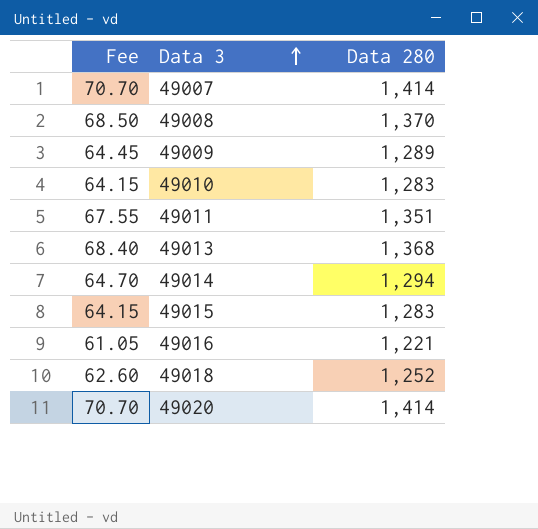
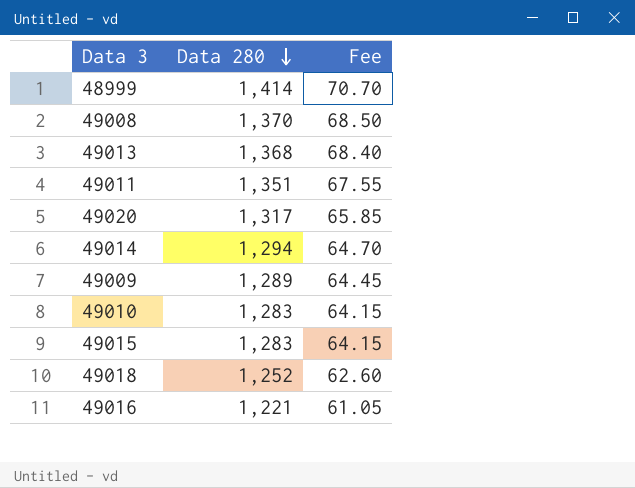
row order: Data 3 ascending -> Data 280 descending
column Fee | position: 1 -> 3
row 49007: 70.70 | 1,414 -> none
row 48999: none -> 1,414 | 70.70
49020 | Data 280: 1,414 -> 1,317
49020 | Fee: 70.70 -> 65.85

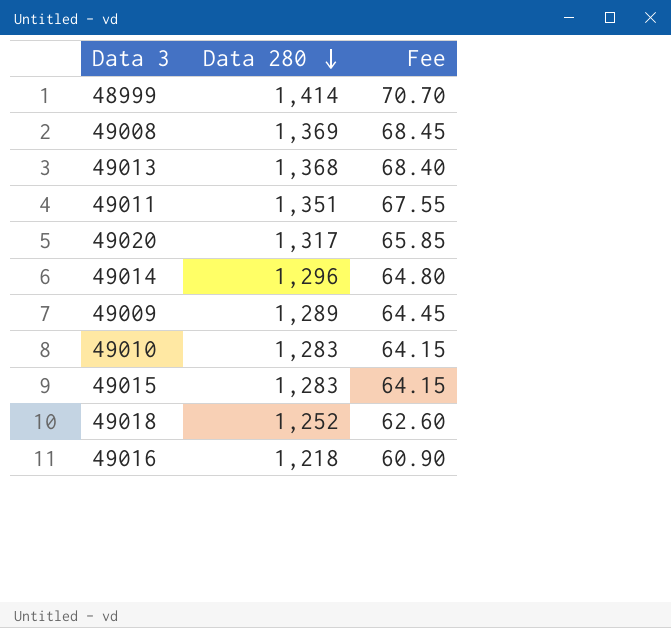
49008 | Data 280: 1,370 -> 1,369
49008 | Fee: 68.50 -> 68.45
49014 | Data 280: 1,294 -> 1,296
49014 | Fee: 64.70 -> 64.80
49016 | Data 280: 1,221 -> 1,218
49016 | Fee: 61.05 -> 60.90

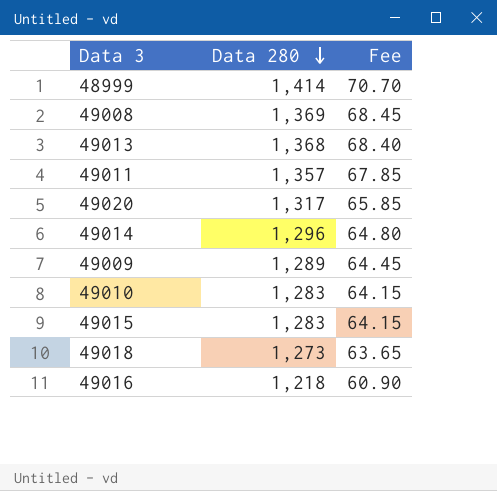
49011 | Data 280: 1,351 -> 1,357
49011 | Fee: 67.55 -> 67.85
49018 | Data 280: 1,252 -> 1,273
49018 | Fee: 62.60 -> 63.65

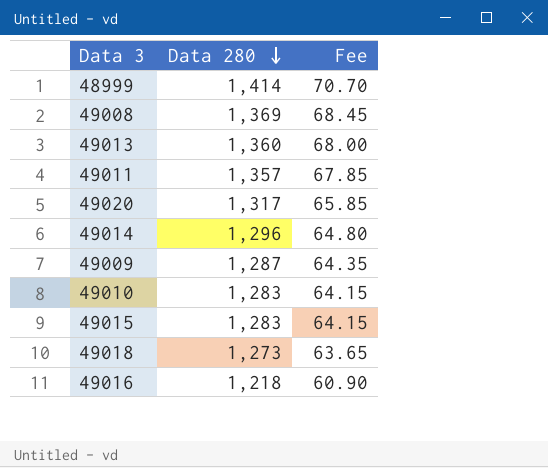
49013 | Data 280: 1,368 -> 1,360
49013 | Fee: 68.40 -> 68.00
49009 | Data 280: 1,289 -> 1,287
49009 | Fee: 64.45 -> 64.35

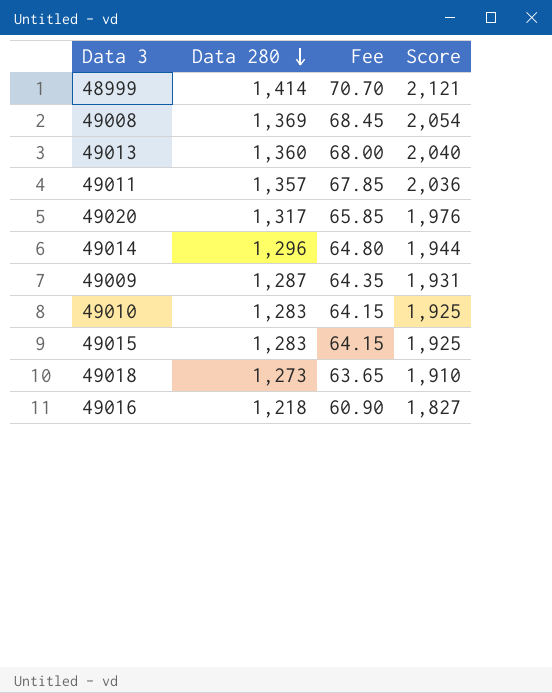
column Score | formula: none -> [Data 280] * 1.5

